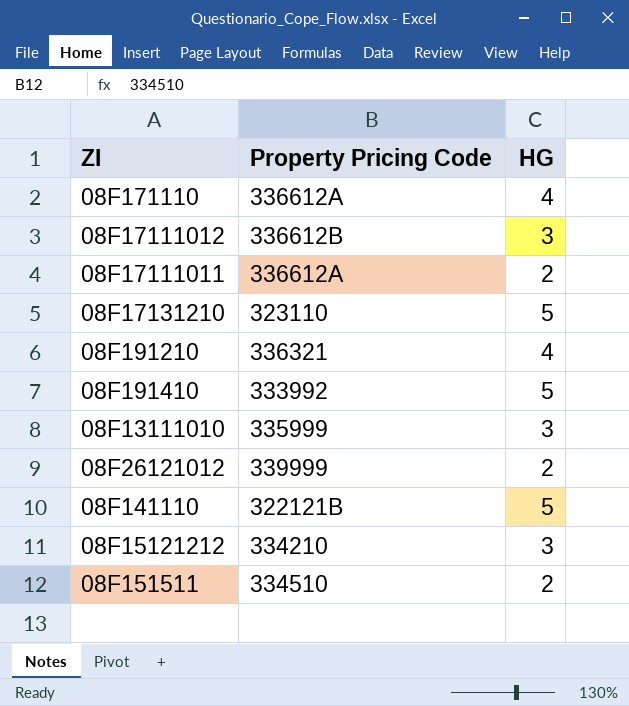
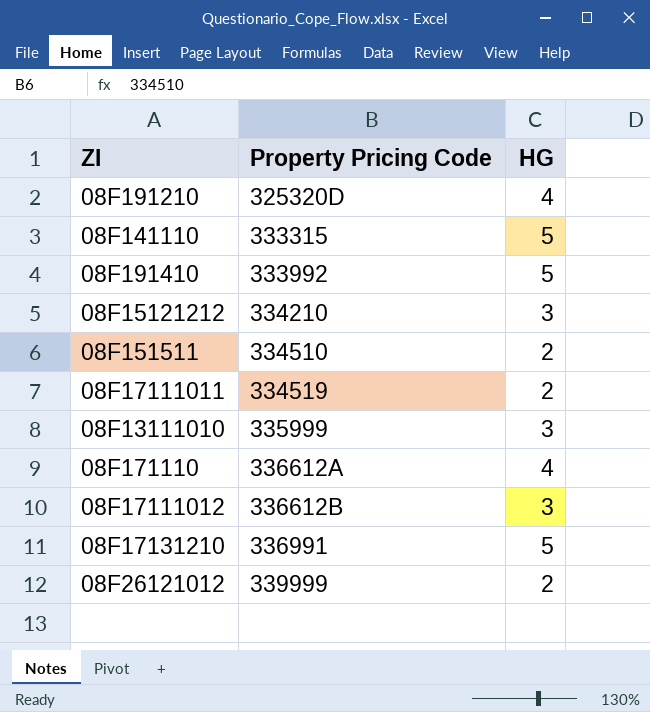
row order: none -> Property Pricing Code ascending
08F191210 | Property Pricing Code: 336321 -> 325320D
08F141110 | Property Pricing Code: 322121B -> 333315
08F17111011 | Property Pricing Code: 336612A -> 334519
08F17131210 | Property Pricing Code: 323110 -> 336991

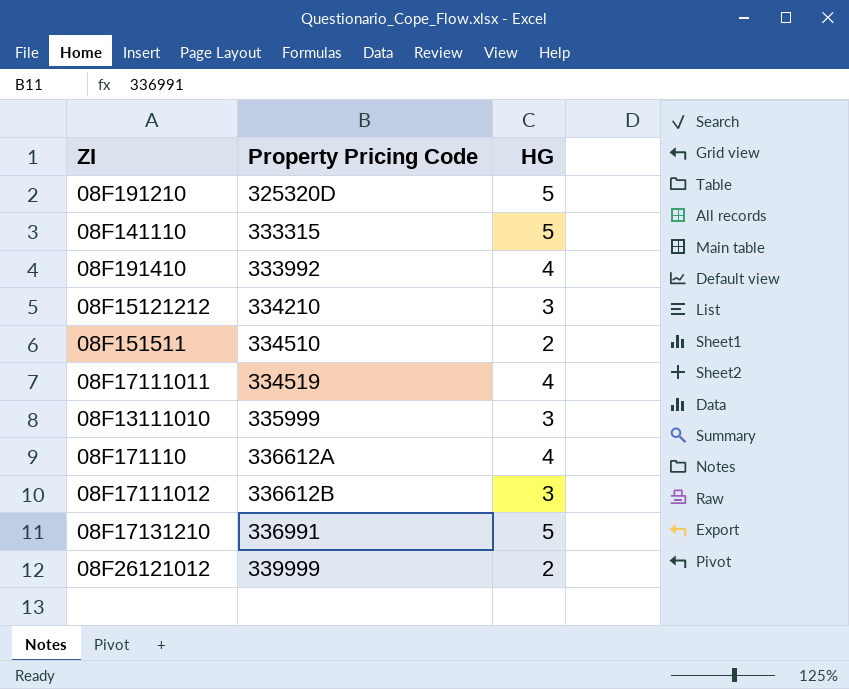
08F191210 | HG: 4 -> 5
08F191410 | HG: 5 -> 4
08F17111011 | HG: 2 -> 4

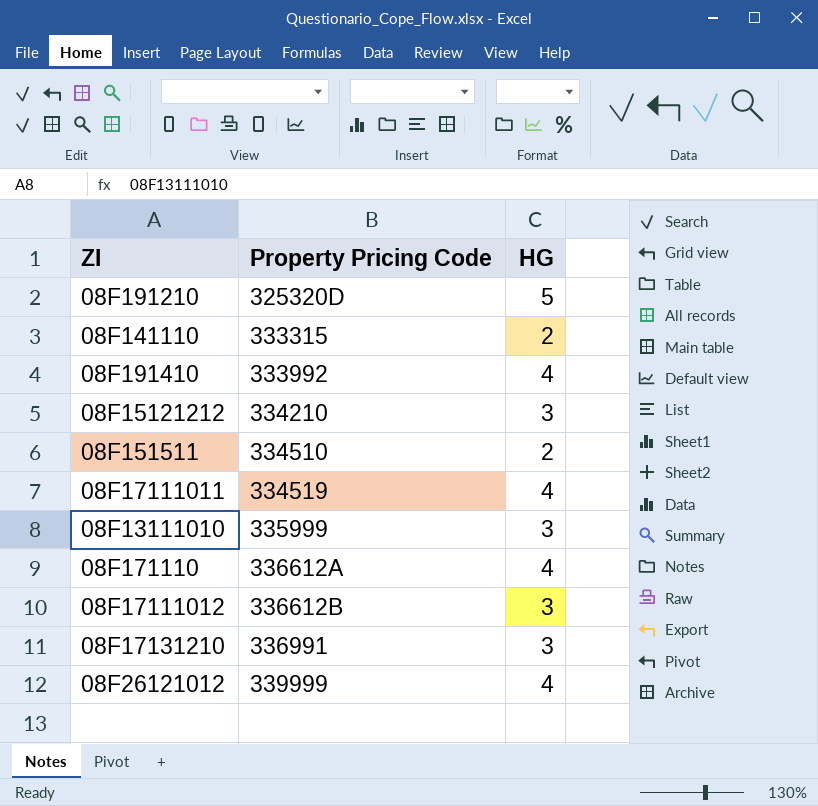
08F141110 | HG: 5 -> 2
08F17131210 | HG: 5 -> 3
08F26121012 | HG: 2 -> 4

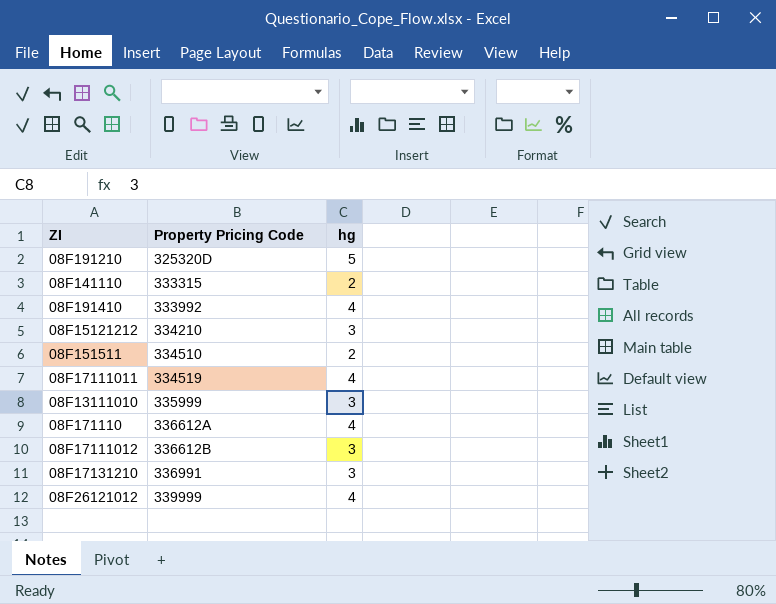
column name: HG -> hg

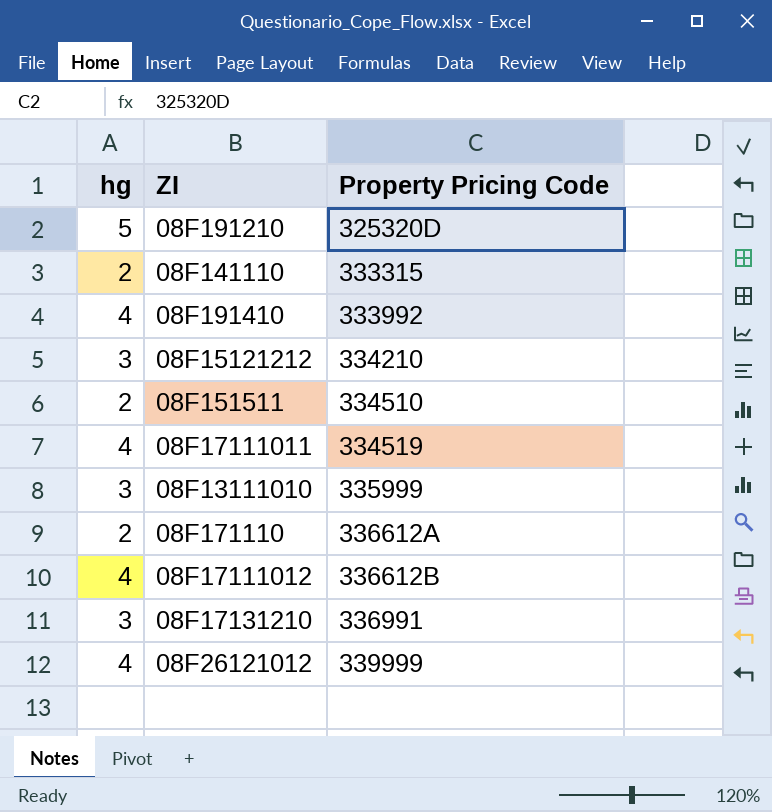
column hg | position: 3 -> 1
08F171110 | hg: 4 -> 2
08F17111012 | hg: 3 -> 4

